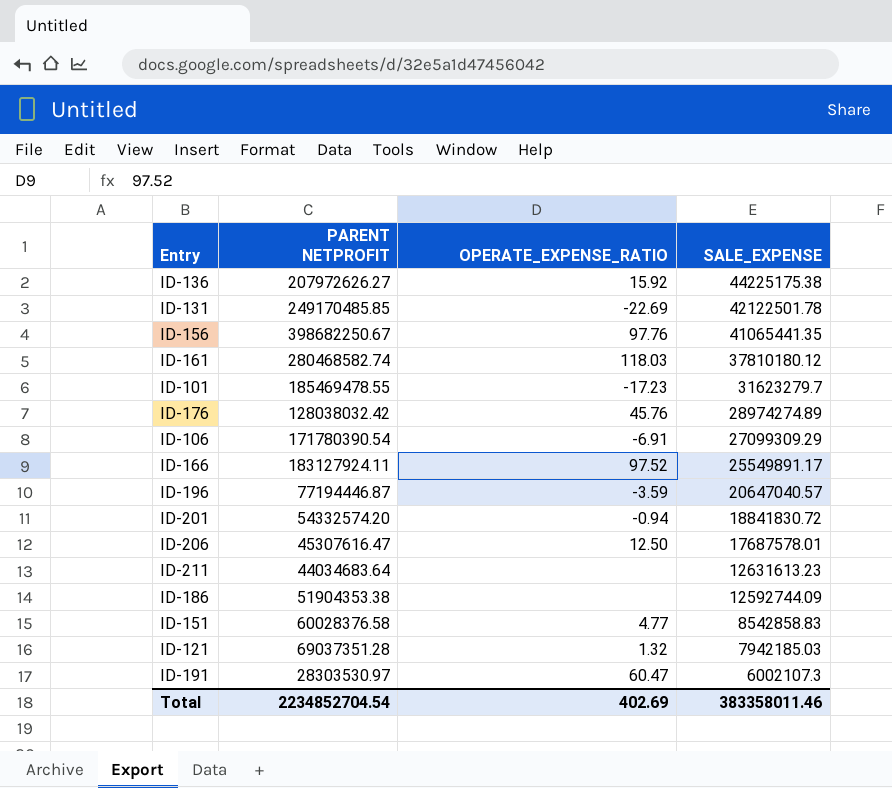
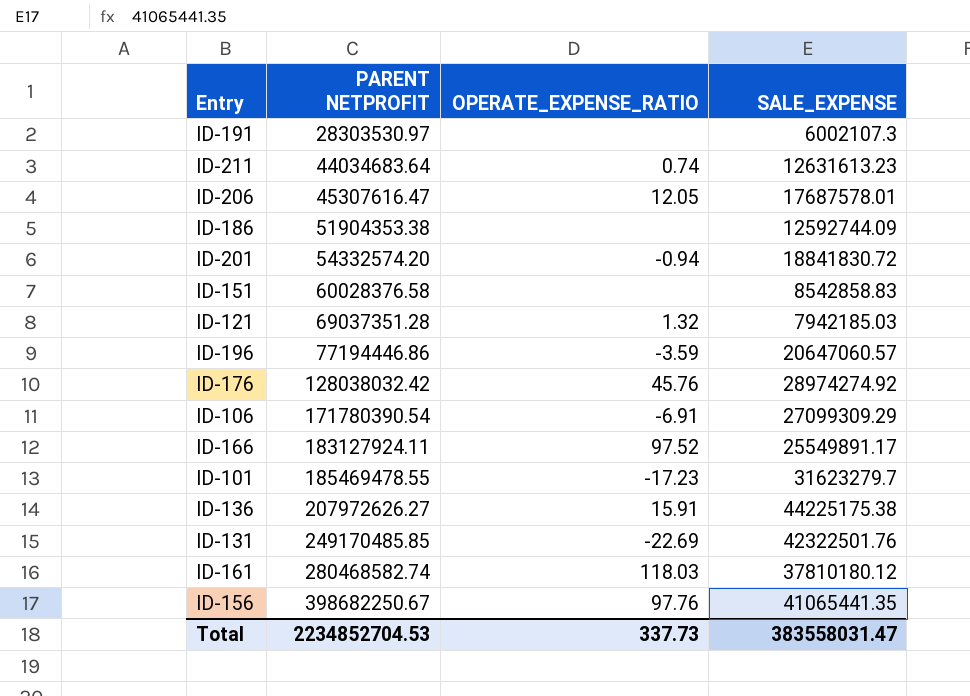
row order: SALE_EXPENSE descending -> PARENT NETPROFIT ascending
ID-191 | OPERATE_EXPENSE_RATIO: 60.47 -> none
ID-211 | OPERATE_EXPENSE_RATIO: none -> 0.74
ID-206 | OPERATE_EXPENSE_RATIO: 12.50 -> 12.05
ID-151 | OPERATE_EXPENSE_RATIO: 4.77 -> none
ID-196 | PARENT NETPROFIT: 77194446.87 -> 77194446.86
ID-196 | SALE_EXPENSE: 20647040.57 -> 20647060.57
ID-176 | SALE_EXPENSE: 28974274.89 -> 28974274.92
ID-136 | OPERATE_EXPENSE_RATIO: 15.92 -> 15.91
ID-131 | SALE_EXPENSE: 42122501.78 -> 42322501.76
Total | PARENT NETPROFIT: 2234852704.54 -> 2234852704.53
Total | OPERATE_EXPENSE_RATIO: 402.69 -> 337.73
Total | SALE_EXPENSE: 383358011.46 -> 383558031.47

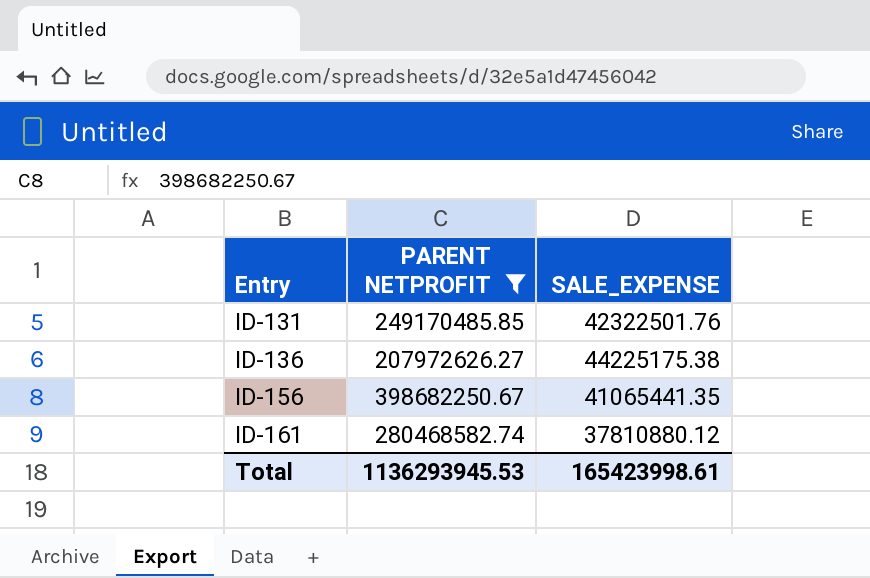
filter: none -> PARENT NETPROFIT >= 207972626.27
row order: PARENT NETPROFIT ascending -> Entry ascending
column OPERATE_EXPENSE_RATIO | position: 3 -> none
ID-161 | SALE_EXPENSE: 37810180.12 -> 37810880.12
Total | PARENT NETPROFIT: 2234852704.53 -> 1136293945.53
Total | SALE_EXPENSE: 383558031.47 -> 165423998.61

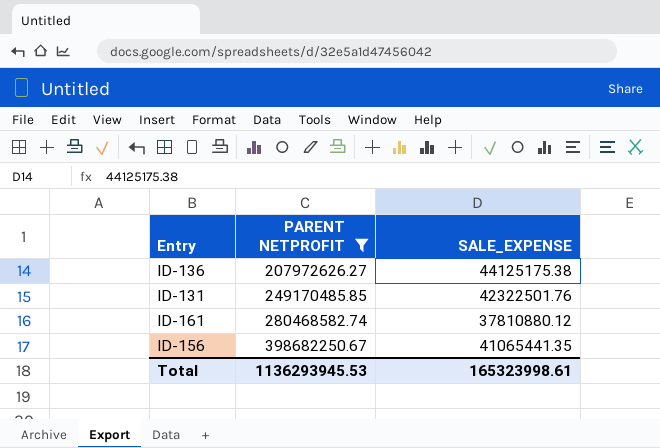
row order: Entry ascending -> PARENT NETPROFIT ascending
ID-136 | SALE_EXPENSE: 44225175.38 -> 44125175.38
Total | SALE_EXPENSE: 165423998.61 -> 165323998.61

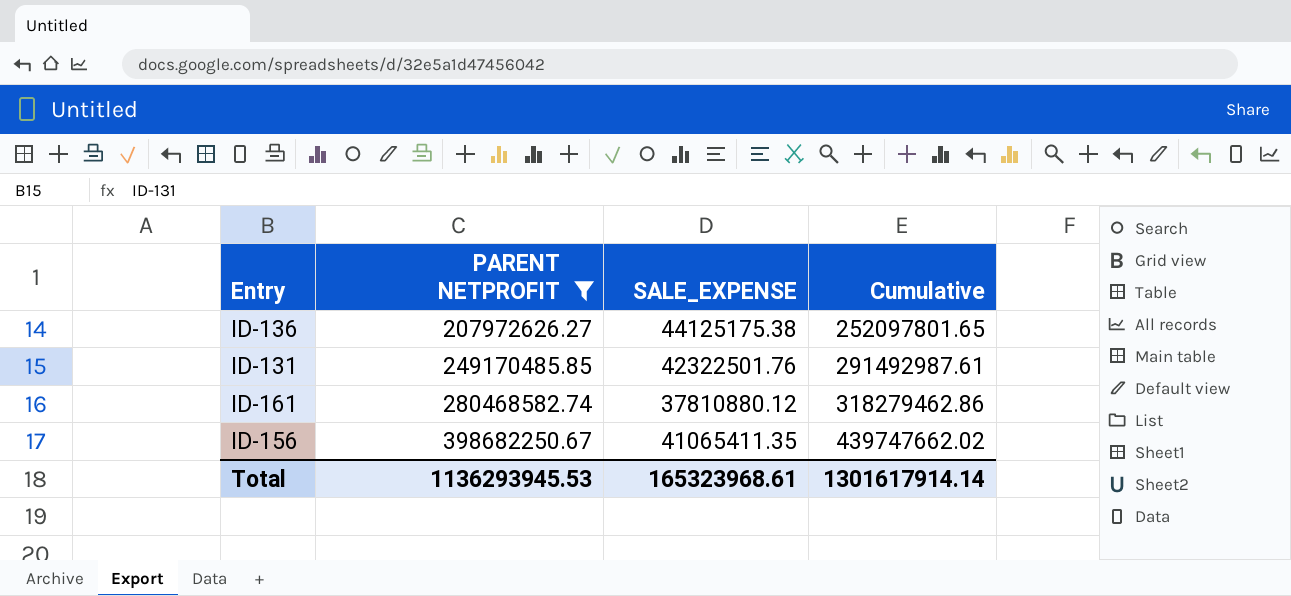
column Cumulative | formula: none -> [PARENT NETPROFIT] + [SALE_EXPENSE]
ID-156 | SALE_EXPENSE: 41065441.35 -> 41065411.35
Total | SALE_EXPENSE: 165323998.61 -> 165323968.61

